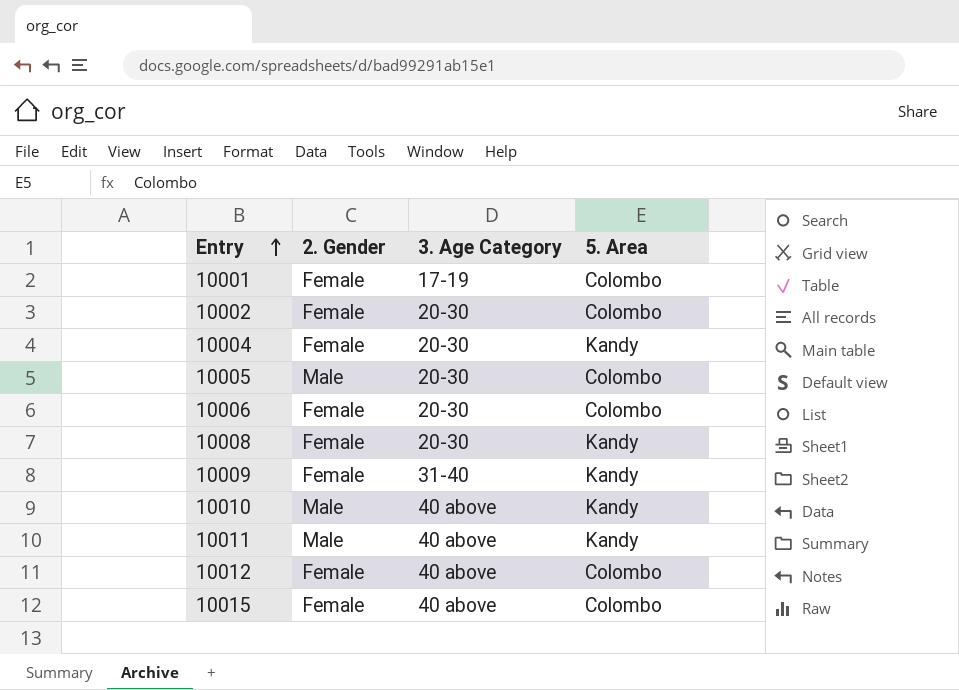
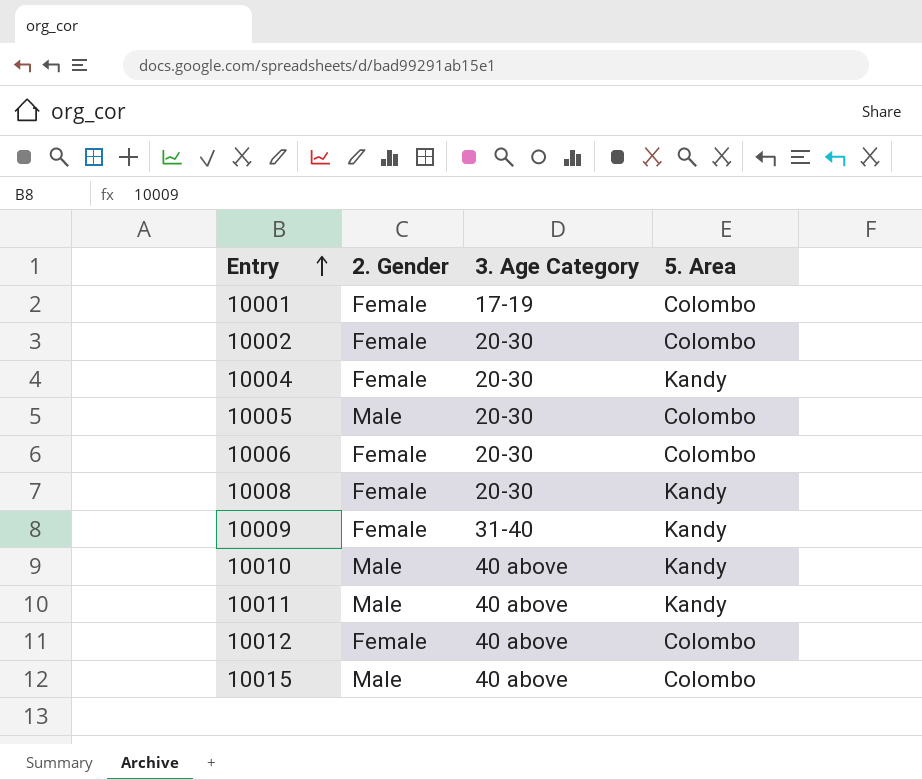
10015 | 2. Gender: Female -> Male

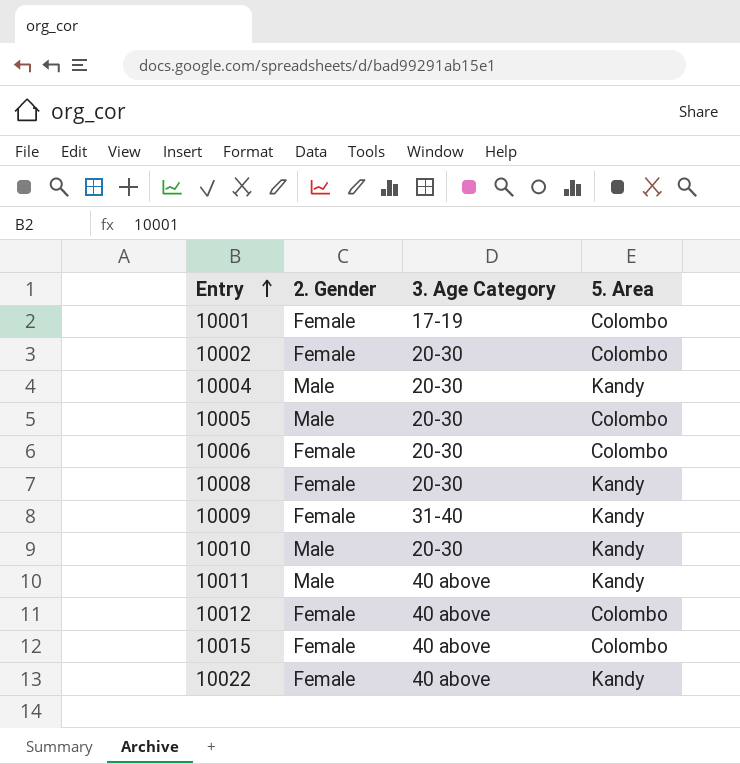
10004 | 2. Gender: Female -> Male
10010 | 3. Age Category: 40 above -> 20-30
10015 | 2. Gender: Male -> Female
row 10022: none -> Female | 40 above | Kandy

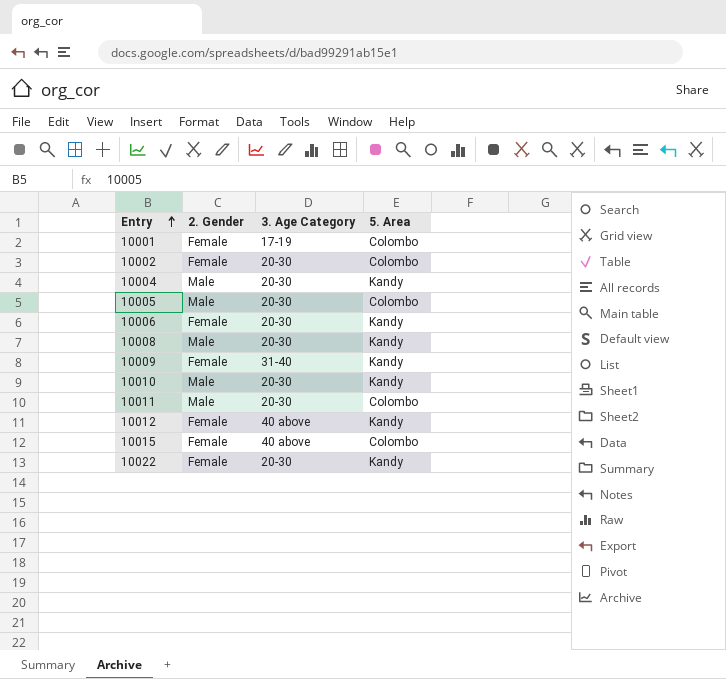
10006 | 5. Area: Colombo -> Kandy
10008 | 2. Gender: Female -> Male
10011 | 3. Age Category: 40 above -> 20-30
10011 | 5. Area: Kandy -> Colombo
10012 | 5. Area: Colombo -> Kandy
10022 | 3. Age Category: 40 above -> 20-30

